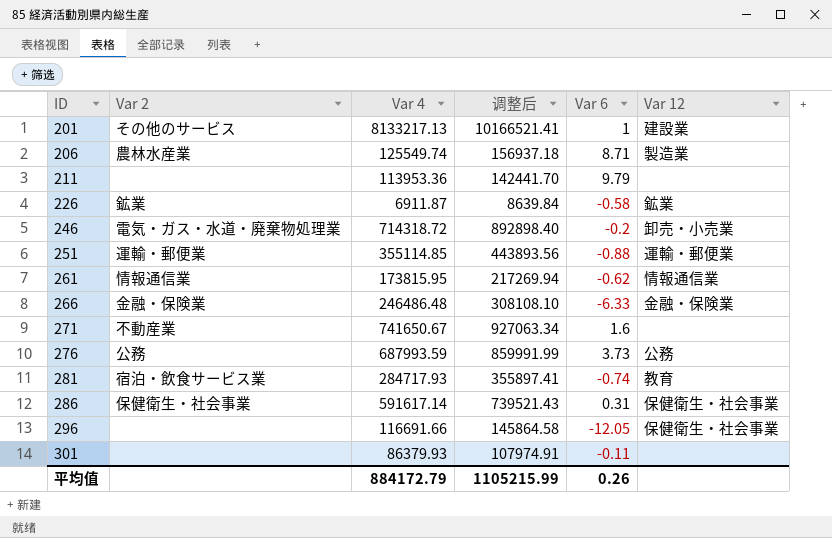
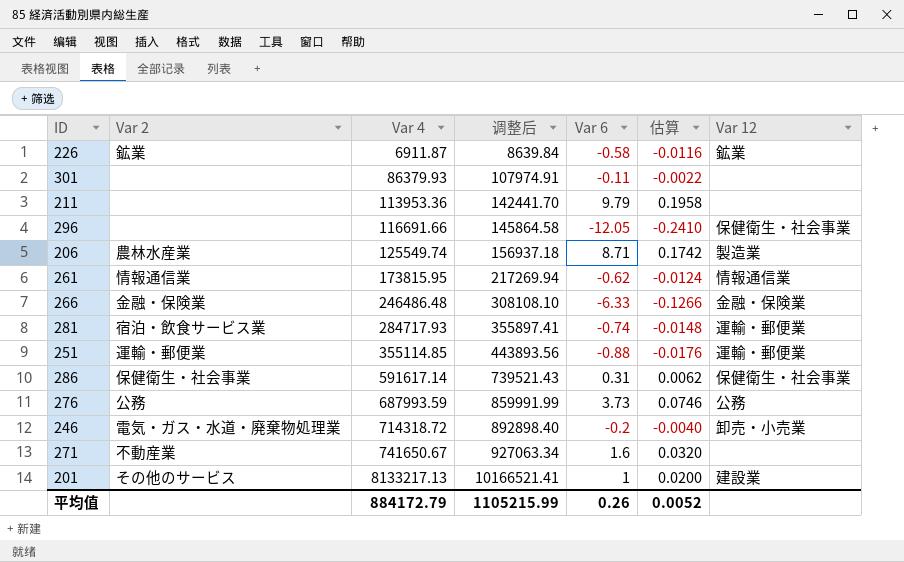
row order: ID ascending -> Var 4 ascending
column 估算 | formula: none -> [Var 6] * 0.02
281 | Var 12: 教育 -> 運輸・郵便業

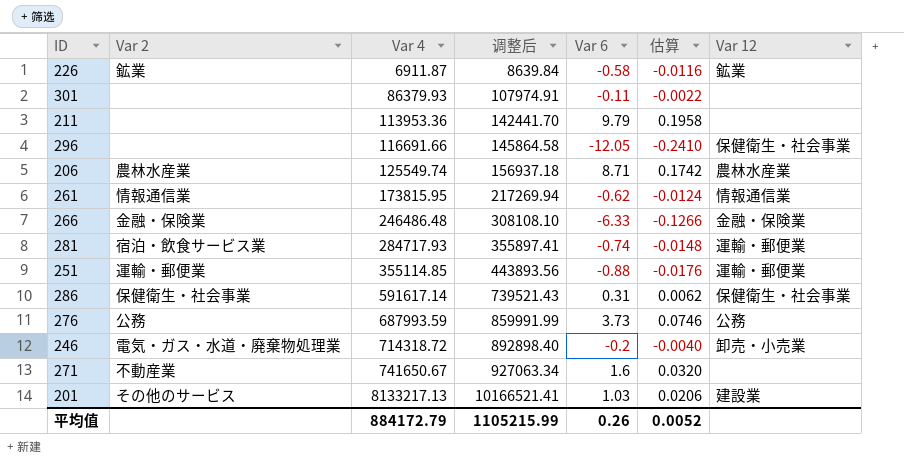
206 | Var 12: 製造業 -> 農林水産業
201 | Var 6: 1 -> 1.03
201 | 估算: 0.0200 -> 0.0206

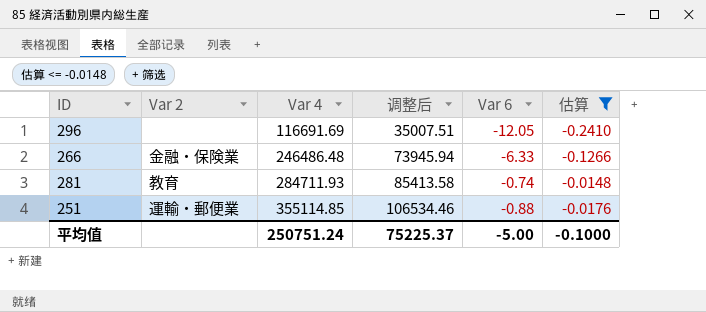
filter: none -> 估算 <= -0.0148
column Var 12 | position: 7 -> none
column 调整后 | formula: [Var 4] * 1.25 -> [Var 4] * 0.3
296 | Var 4: 116691.66 -> 116691.69
281 | Var 2: 宿泊・飲食サービス業 -> 教育
281 | Var 4: 284717.93 -> 284711.93
平均值 | Var 4: 884172.79 -> 250751.24
平均值 | 调整后: 1105215.99 -> 75225.37
平均值 | Var 6: 0.26 -> -5.00
平均值 | 估算: 0.0052 -> -0.1000

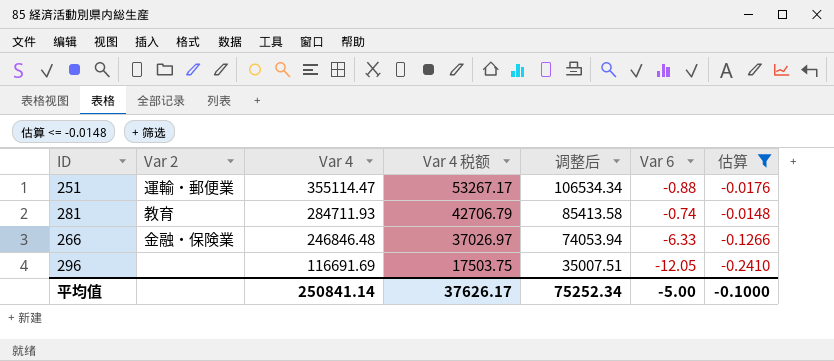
row order: Var 4 ascending -> Var 4 descending
column Var 4 税额 | formula: none -> [Var 4] * 0.15
251 | Var 4: 355114.85 -> 355114.47
251 | 调整后: 106534.46 -> 106534.34
266 | Var 4: 246486.48 -> 246846.48
266 | 调整后: 73945.94 -> 74053.94
平均值 | Var 4: 250751.24 -> 250841.14
平均值 | 调整后: 75225.37 -> 75252.34

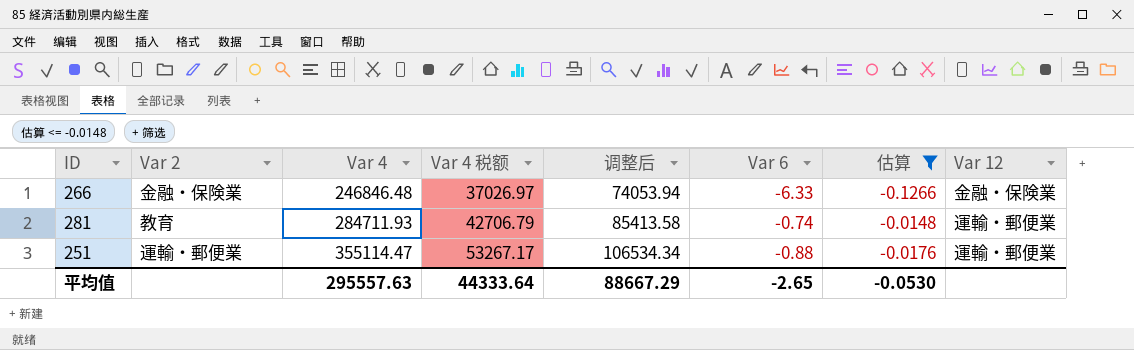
row order: Var 4 descending -> Var 4 ascending
column Var 12 | position: none -> 8
row 296: none | 116691.69 | 17503.75 | 35007.51 | -12.05 | -0.2410 -> none
平均值 | Var 4: 250841.14 -> 295557.63
平均值 | Var 4 税额: 37626.17 -> 44333.64
平均值 | 调整后: 75252.34 -> 88667.29
平均值 | Var 6: -5.00 -> -2.65
平均值 | 估算: -0.1000 -> -0.0530

